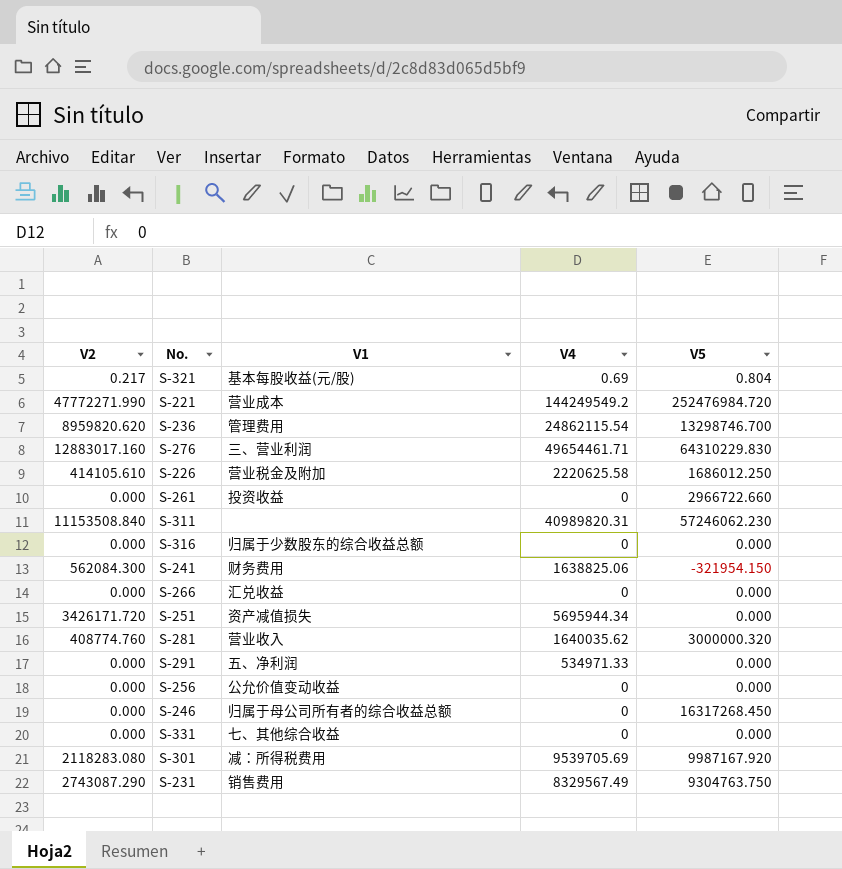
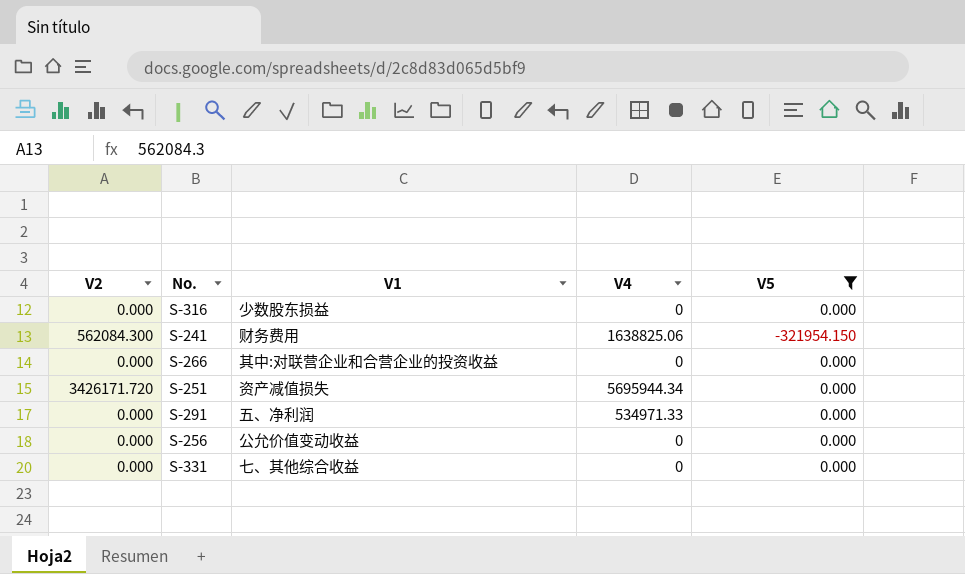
filter: none -> V5 <= 0.000
S-316 | V1: 归属于少数股东的综合收益总额 -> 少数股东损益
S-266 | V1: 汇兑收益 -> 其中:对联营企业和合营企业的投资收益

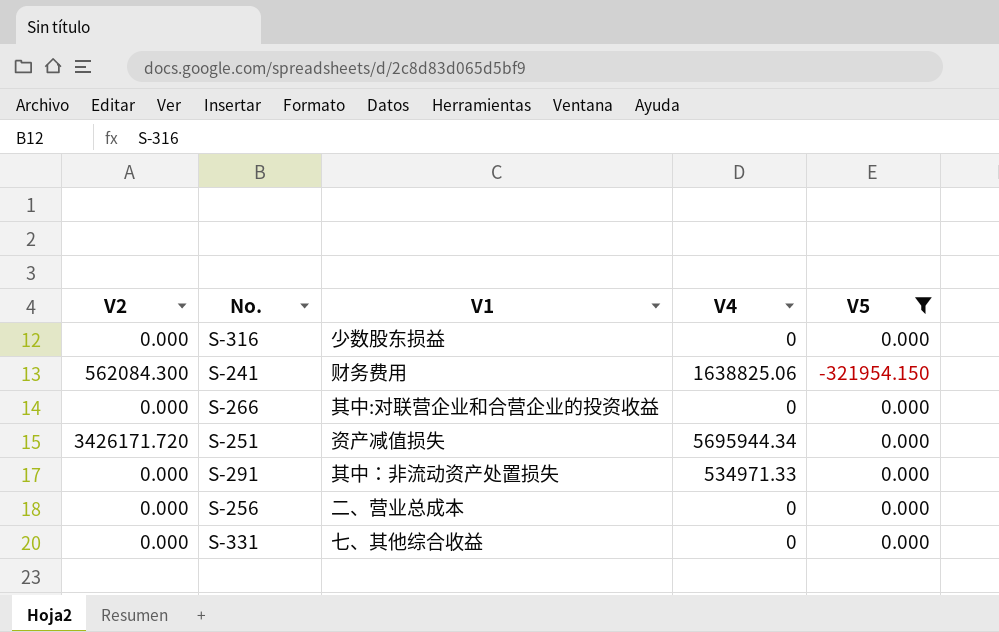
S-291 | V1: 五、净利润 -> 其中：非流动资产处置损失
S-256 | V1: 公允价值变动收益 -> 二、营业总成本

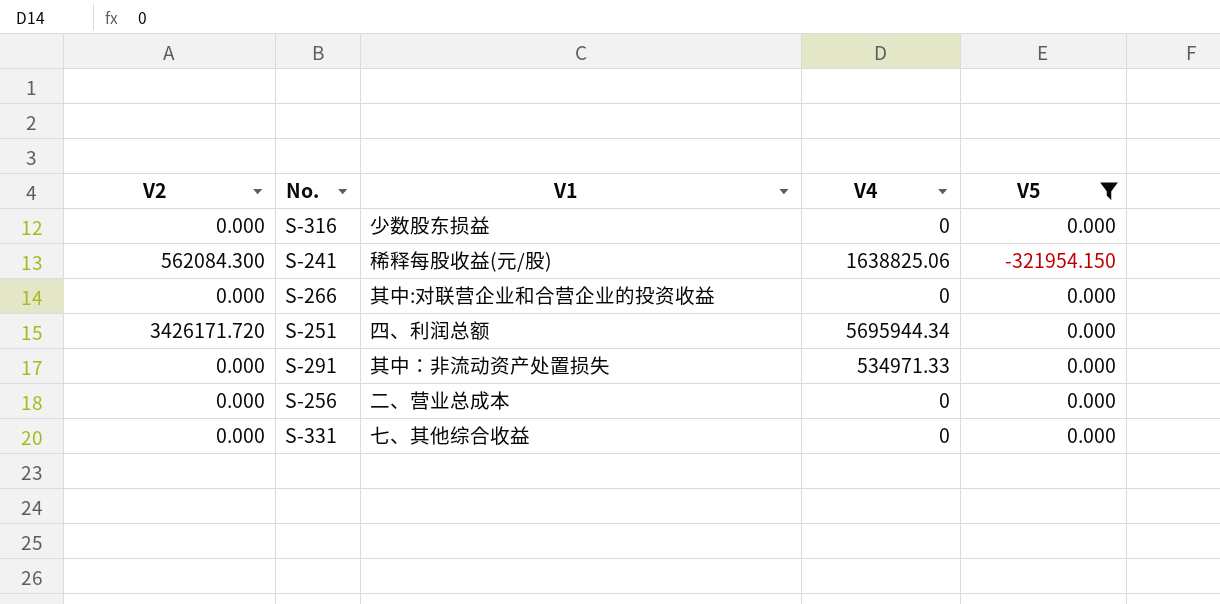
S-241 | V1: 财务费用 -> 稀释每股收益(元/股)
S-251 | V1: 资产减值损失 -> 四、利润总额

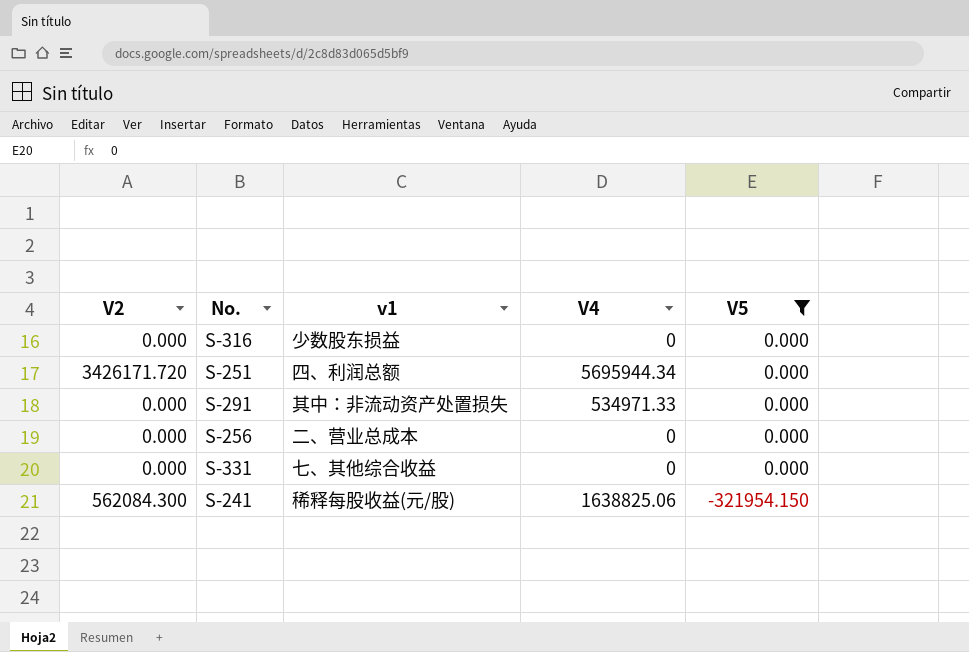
row order: none -> V5 descending
column name: V1 -> v1
row S-266: 0.000 | 其中:对联营企业和合营企业的投资收益 | 0 | 0.000 -> none

